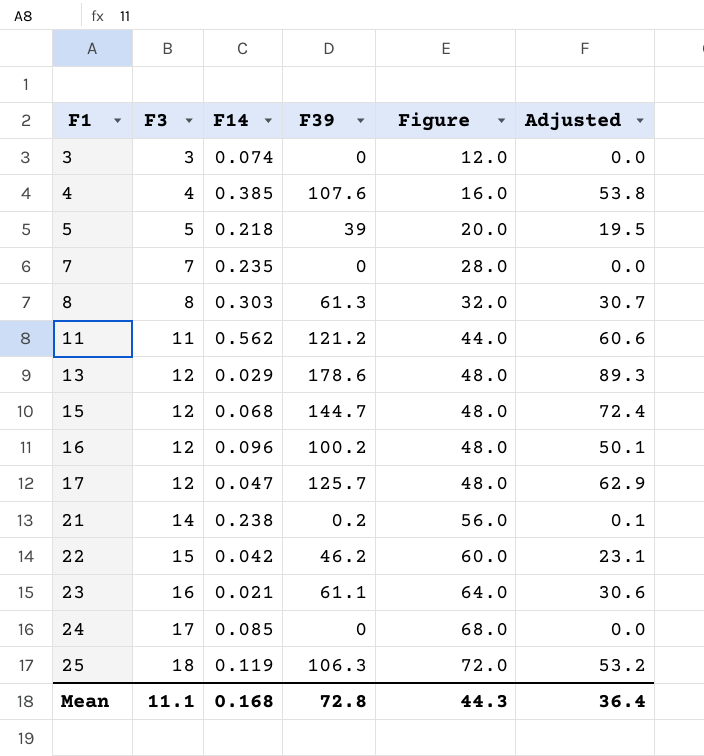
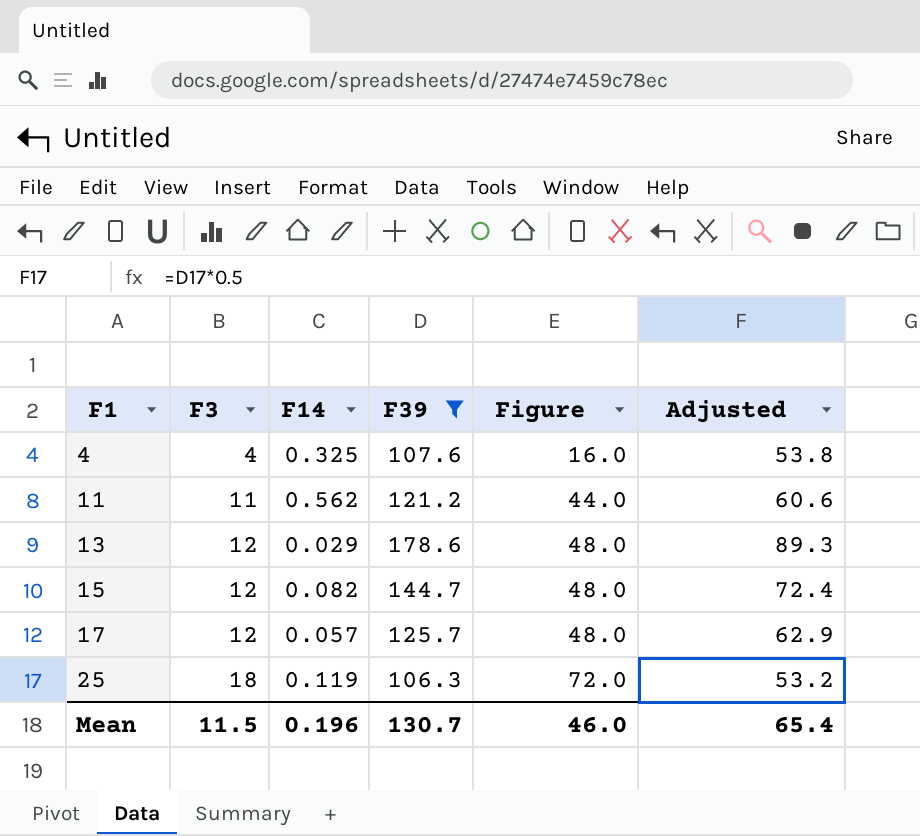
filter: none -> F39 >= 106.3
4 | F14: 0.385 -> 0.325
15 | F14: 0.068 -> 0.082
17 | F14: 0.047 -> 0.057
Mean | F3: 11.1 -> 11.5
Mean | F14: 0.168 -> 0.196
Mean | F39: 72.8 -> 130.7
Mean | Figure: 44.3 -> 46.0
Mean | Adjusted: 36.4 -> 65.4

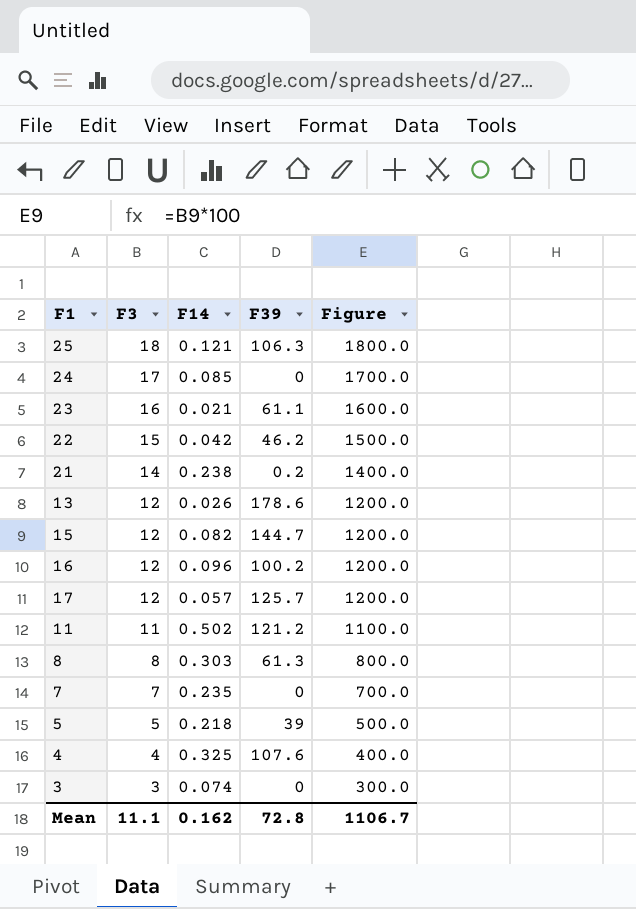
filter: F39 >= 106.3 -> none
row order: F1 ascending -> F3 descending
column Adjusted | formula: [F39] * 0.5 -> none
column Figure | formula: [F3] * 4 -> [F3] * 100
25 | F14: 0.119 -> 0.121
13 | F14: 0.029 -> 0.026
11 | F14: 0.562 -> 0.502
Mean | F3: 11.5 -> 11.1
Mean | F14: 0.196 -> 0.162
Mean | F39: 130.7 -> 72.8
Mean | Figure: 46.0 -> 1106.7

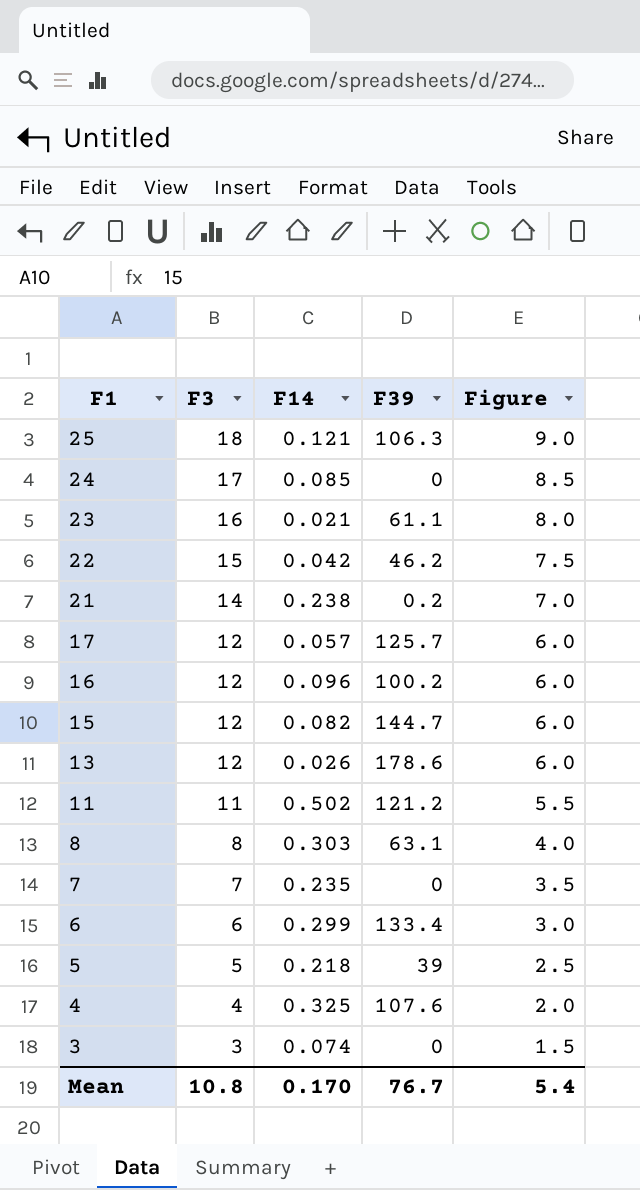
row order: F3 descending -> F1 descending
column Figure | formula: [F3] * 100 -> [F3] * 0.5
8 | F39: 61.3 -> 63.1
row 6: none -> 6 | 0.299 | 133.4 | 3.0
Mean | F3: 11.1 -> 10.8
Mean | F14: 0.162 -> 0.170
Mean | F39: 72.8 -> 76.7
Mean | Figure: 1106.7 -> 5.4

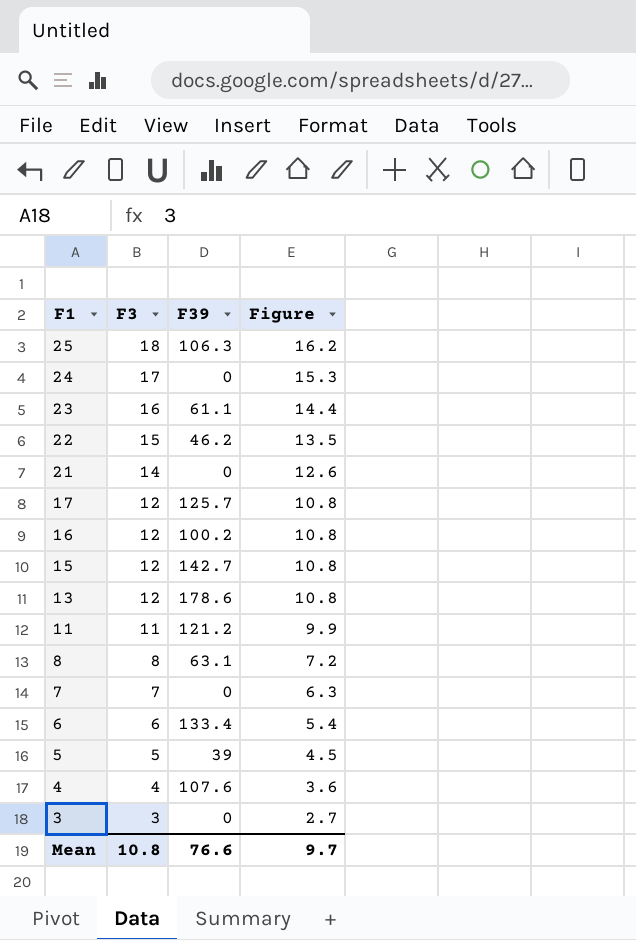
column F14 | position: 3 -> none
column Figure | formula: [F3] * 0.5 -> [F3] * 0.9
21 | F39: 0.2 -> 0
15 | F39: 144.7 -> 142.7
Mean | F39: 76.7 -> 76.6
Mean | Figure: 5.4 -> 9.7

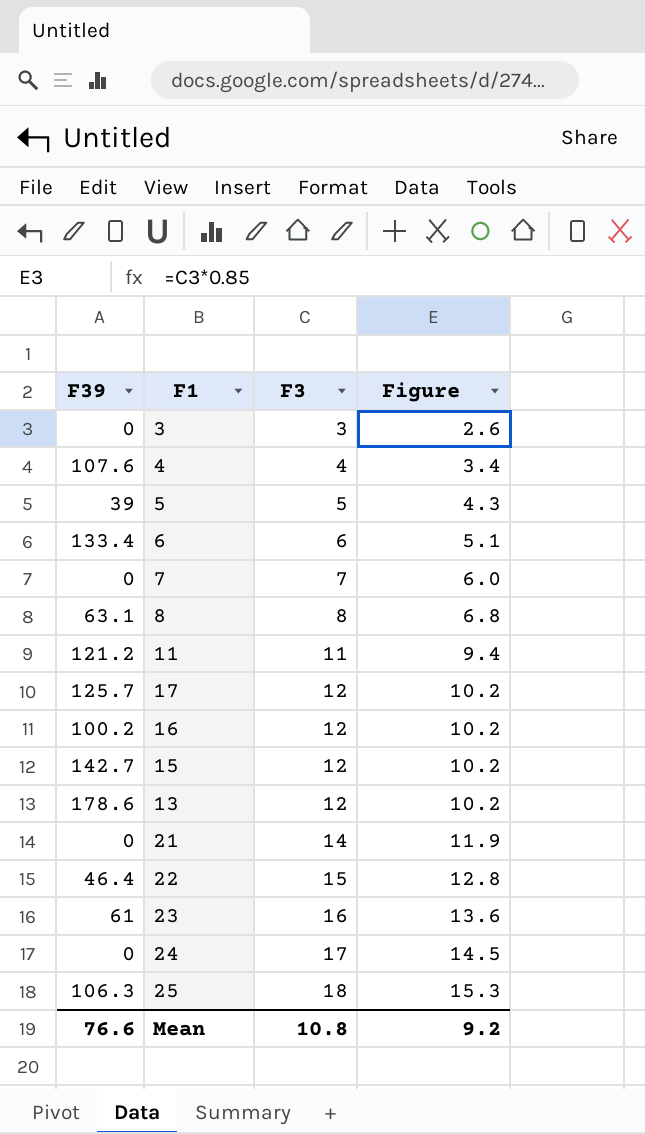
row order: F1 descending -> F3 ascending
column F39 | position: 3 -> 1
column Figure | formula: [F3] * 0.9 -> [F3] * 0.85
22 | F39: 46.2 -> 46.4
23 | F39: 61.1 -> 61
Mean | Figure: 9.7 -> 9.2

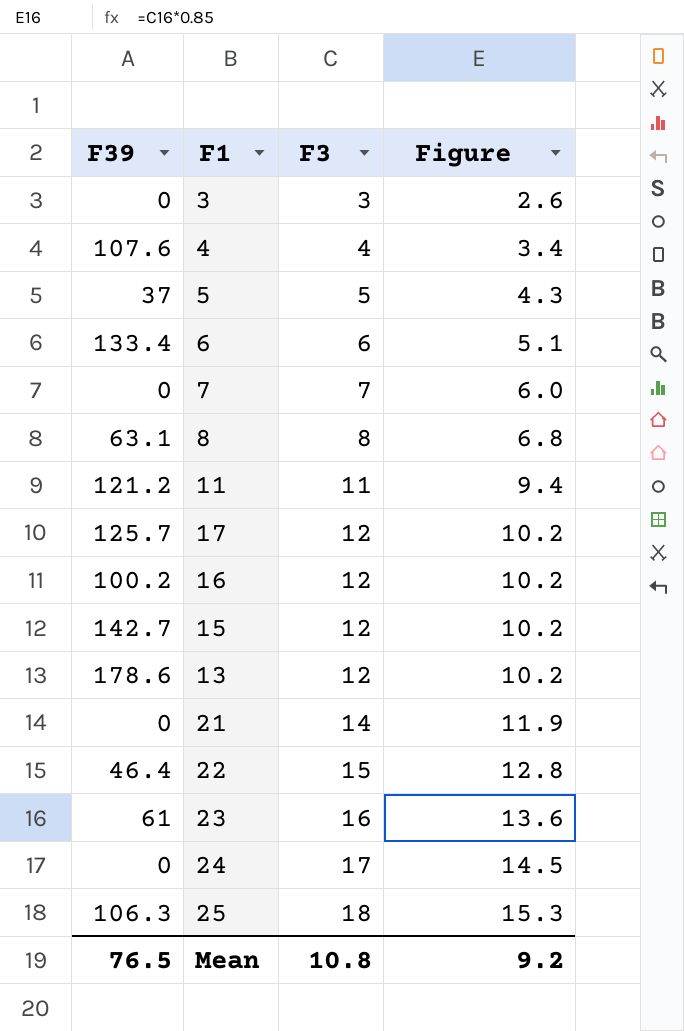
5 | F39: 39 -> 37
Mean | F39: 76.6 -> 76.5

